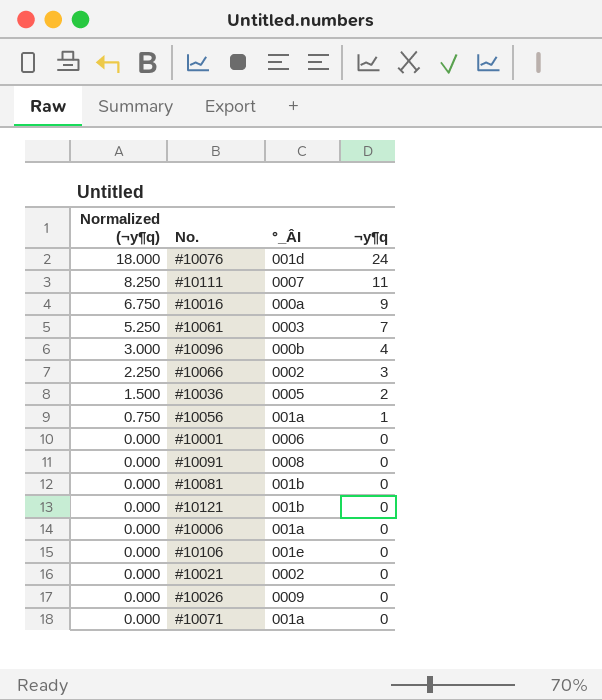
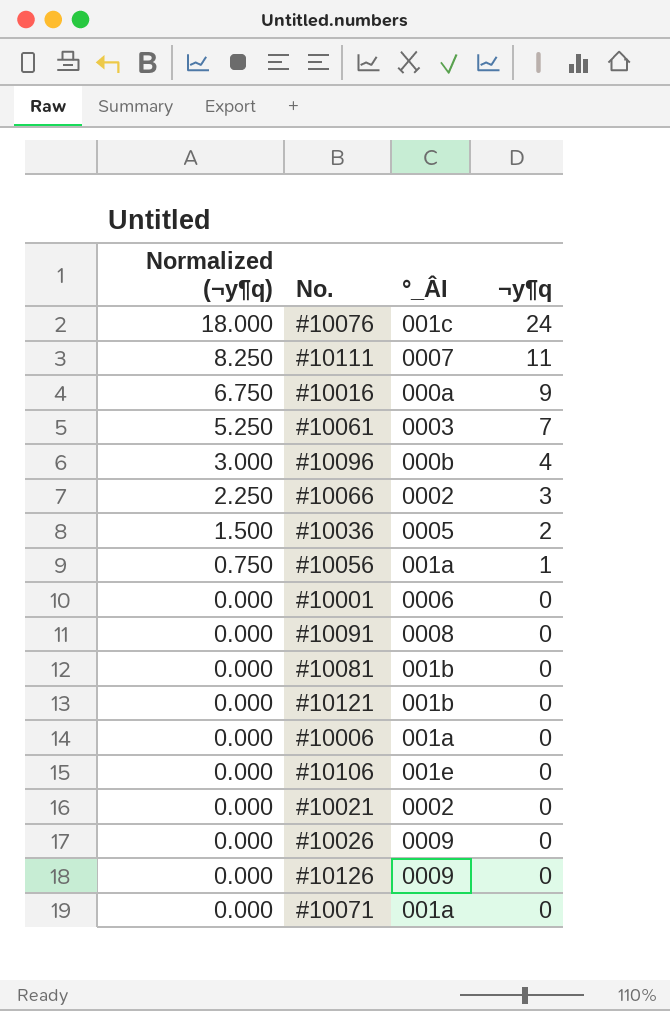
#10076 | °_ÂI: 001d -> 001c
row #10126: none -> 0.000 | 0009 | 0

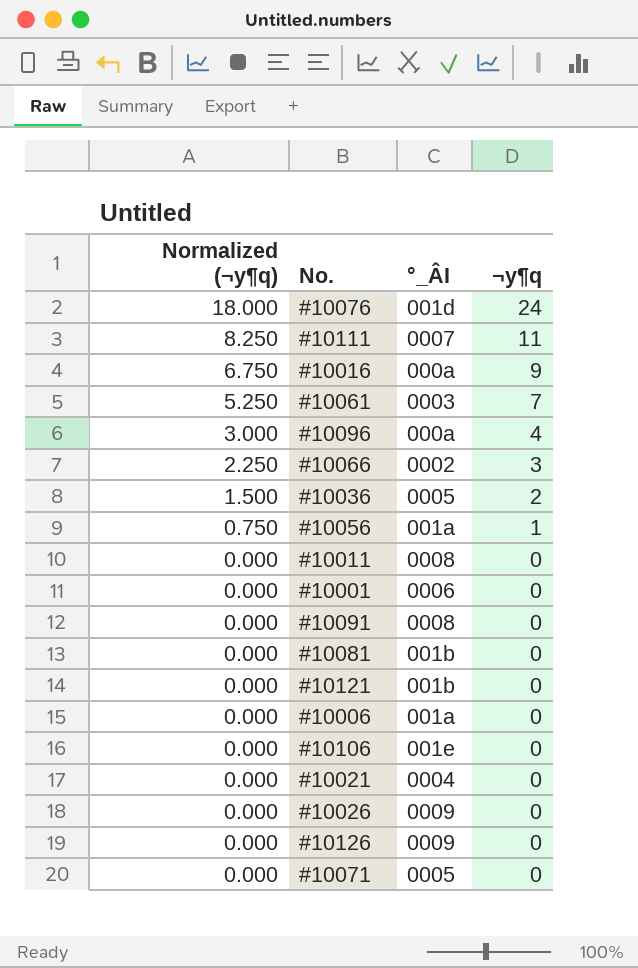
#10076 | °_ÂI: 001c -> 001d
#10096 | °_ÂI: 000b -> 000a
row #10011: none -> 0.000 | 0008 | 0
#10021 | °_ÂI: 0002 -> 0004
#10071 | °_ÂI: 001a -> 0005

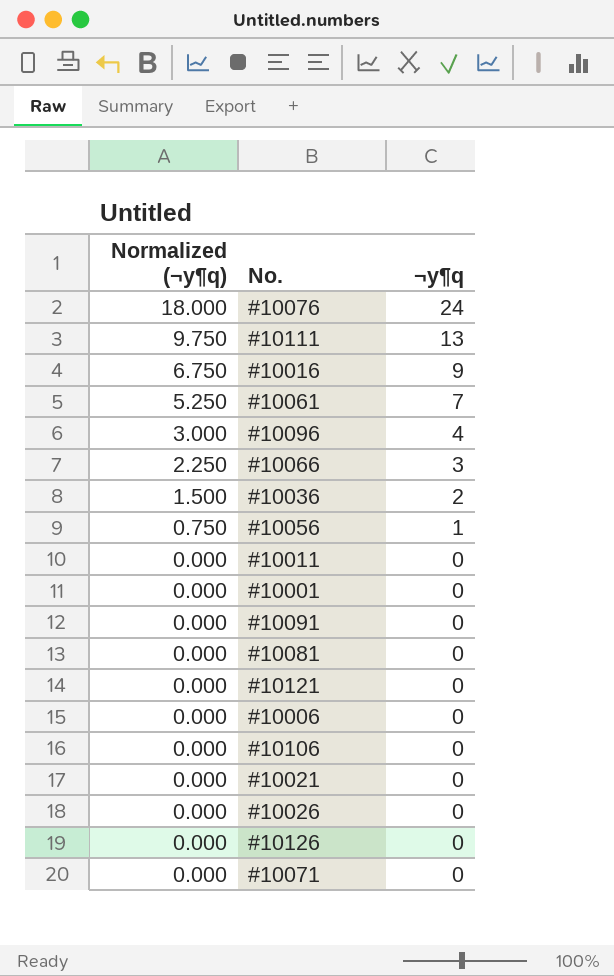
column °_ÂI | position: 3 -> none
#10111 | Normalized (¬y¶q): 8.250 -> 9.750
#10111 | ¬y¶q: 11 -> 13

